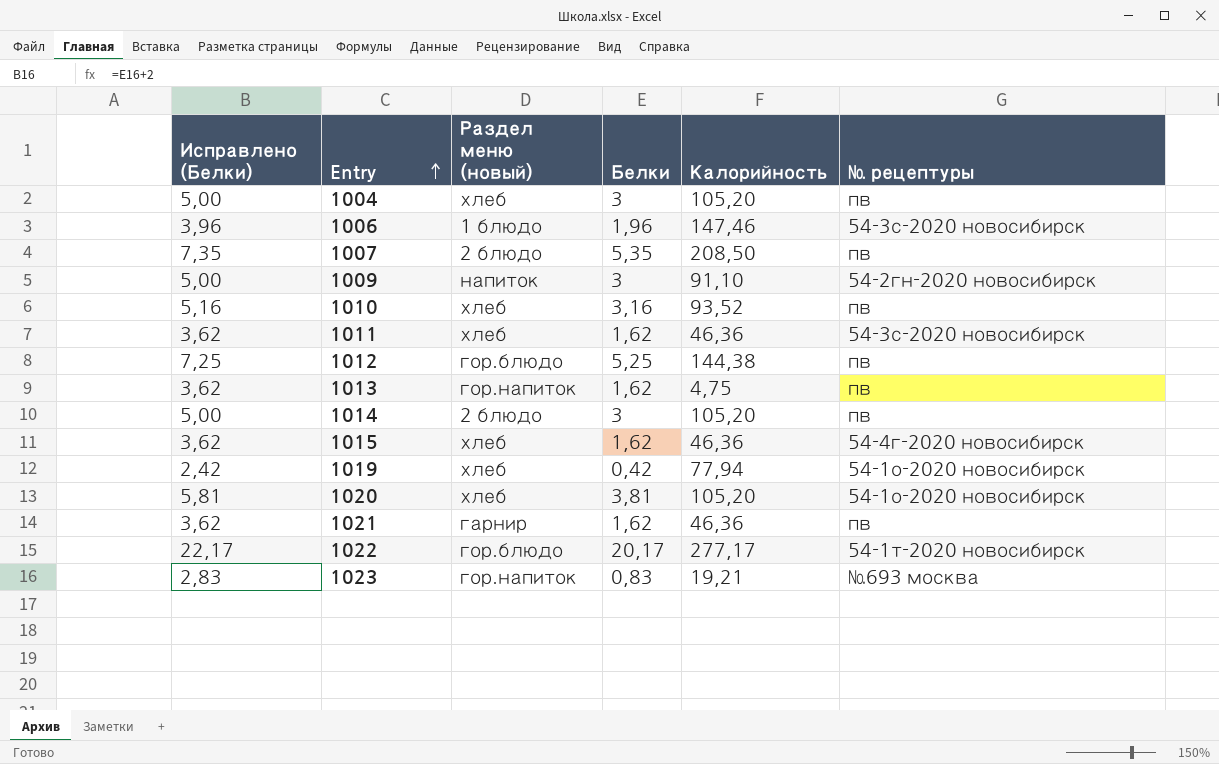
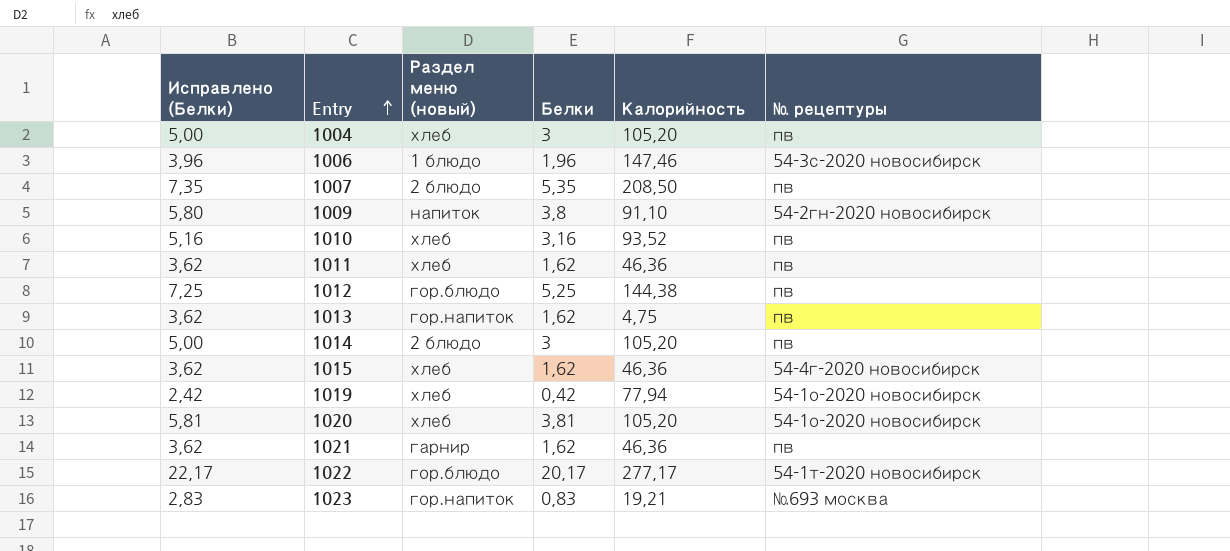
1009 | Исправлено (Белки): 5,00 -> 5,80
1009 | Белки: 3 -> 3,8
1011 | № рецептуры: 54-3с-2020 новосибирск -> пв

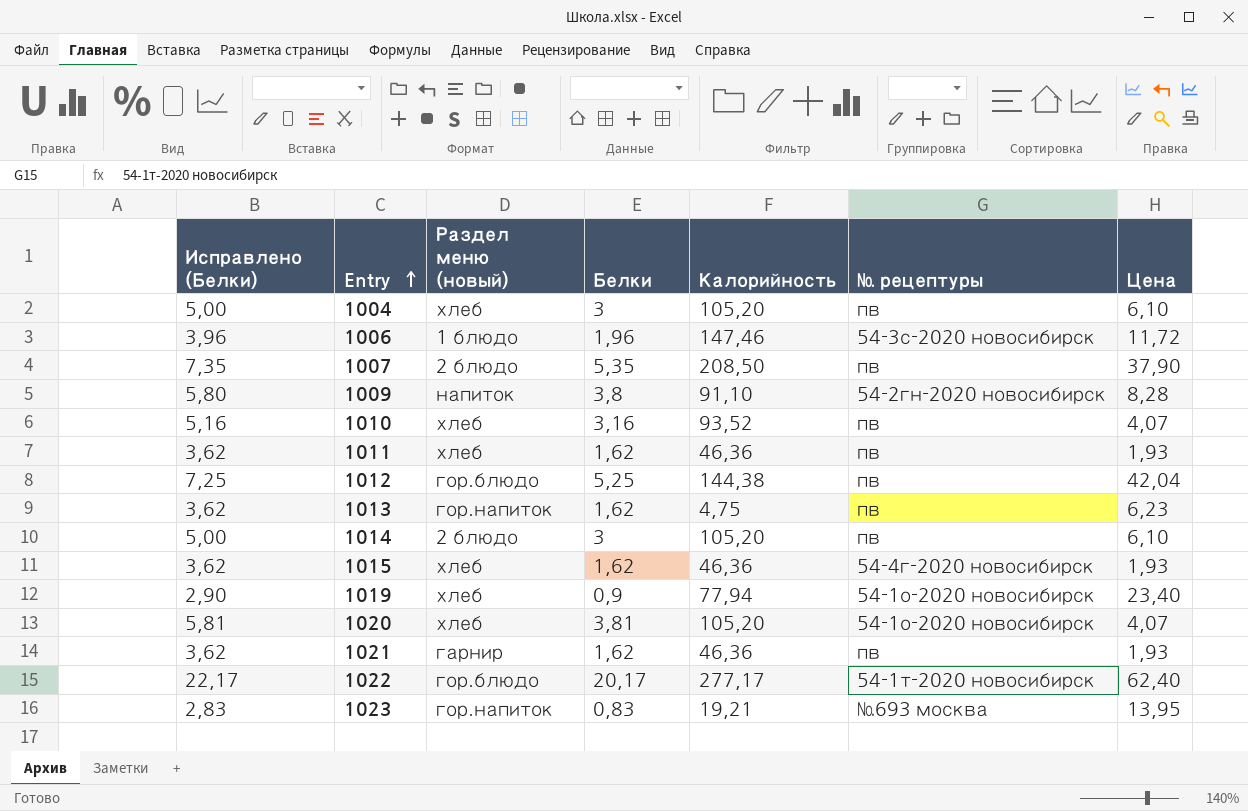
column Цена | position: none -> 7
1019 | Исправлено (Белки): 2,42 -> 2,90
1019 | Белки: 0,42 -> 0,9

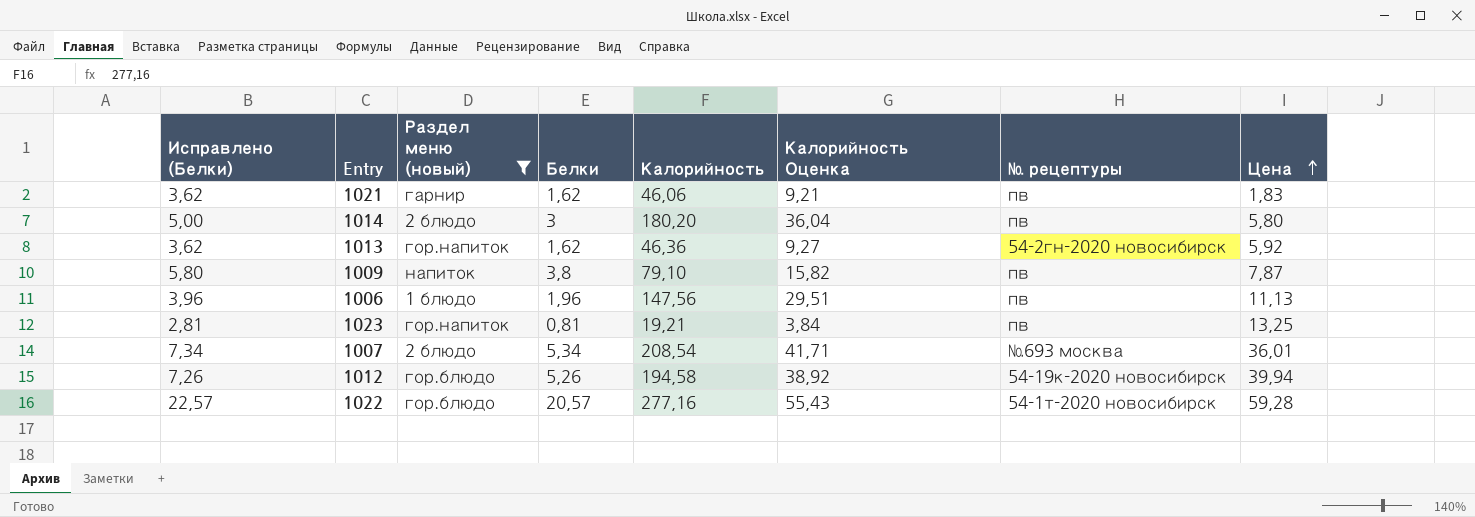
filter: none -> Раздел меню (новый) != хлеб
row order: Entry ascending -> Цена ascending
column Калорийность Оценка | formula: none -> [Калорийность] * 0,2
1021 | Калорийность: 46,36 -> 46,06
1021 | Цена: 1,93 -> 1,83
1014 | Калорийность: 105,20 -> 180,20
1014 | Цена: 6,10 -> 5,80
1013 | Калорийность: 4,75 -> 46,36
1013 | № рецептуры: пв -> 54-2гн-2020 новосибирск
1013 | Цена: 6,23 -> 5,92
1009 | Калорийность: 91,10 -> 79,10
1009 | № рецептуры: 54-2гн-2020 новосибирск -> пв
1009 | Цена: 8,28 -> 7,87
1006 | Калорийность: 147,46 -> 147,56
1006 | № рецептуры: 54-3с-2020 новосибирск -> пв
1006 | Цена: 11,72 -> 11,13
1023 | Исправлено (Белки): 2,83 -> 2,81
1023 | Белки: 0,83 -> 0,81
1023 | № рецептуры: №693 москва -> пв
1023 | Цена: 13,95 -> 13,25
1007 | Исправлено (Белки): 7,35 -> 7,34
1007 | Белки: 5,35 -> 5,34
1007 | Калорийность: 208,50 -> 208,54
1007 | № рецептуры: пв -> №693 москва
1007 | Цена: 37,90 -> 36,01
1012 | Исправлено (Белки): 7,25 -> 7,26
1012 | Белки: 5,25 -> 5,26
1012 | Калорийность: 144,38 -> 194,58
1012 | № рецептуры: пв -> 54-19к-2020 новосибирск
1012 | Цена: 42,04 -> 39,94
1022 | Исправлено (Белки): 22,17 -> 22,57
1022 | Белки: 20,17 -> 20,57
1022 | Калорийность: 277,17 -> 277,16
1022 | Цена: 62,40 -> 59,28

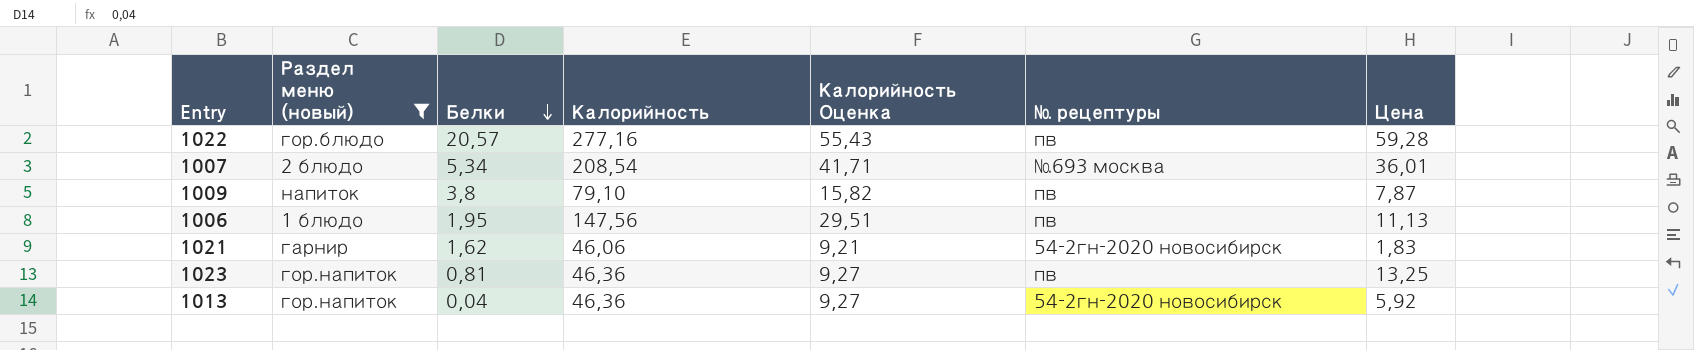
row order: Цена ascending -> Белки descending
column Исправлено (Белки) | formula: [Белки] + 2 -> none
row 1014: 5,00 | 2 блюдо | 3 | 180,20 | 36,04 | пв | 5,80 -> none
row 1012: 7,26 | гор.блюдо | 5,26 | 194,58 | 38,92 | 54-19к-2020 новосибирск | 39,94 -> none
1022 | № рецептуры: 54-1т-2020 новосибирск -> пв
1006 | Белки: 1,96 -> 1,95
1021 | № рецептуры: пв -> 54-2гн-2020 новосибирск
1023 | Калорийность: 19,21 -> 46,36
1023 | Калорийность Оценка: 3,84 -> 9,27
1013 | Белки: 1,62 -> 0,04

